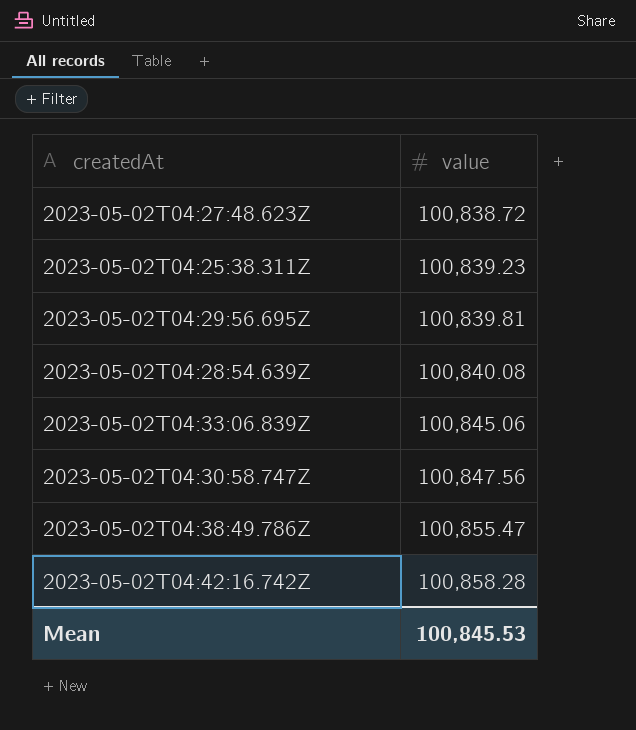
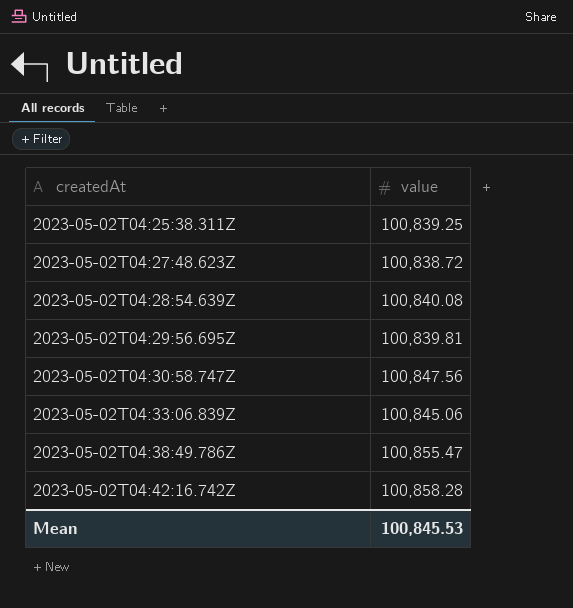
row order: value ascending -> createdAt ascending
2023-05-02T04:25:38.311Z | value: 100,839.23 -> 100,839.25

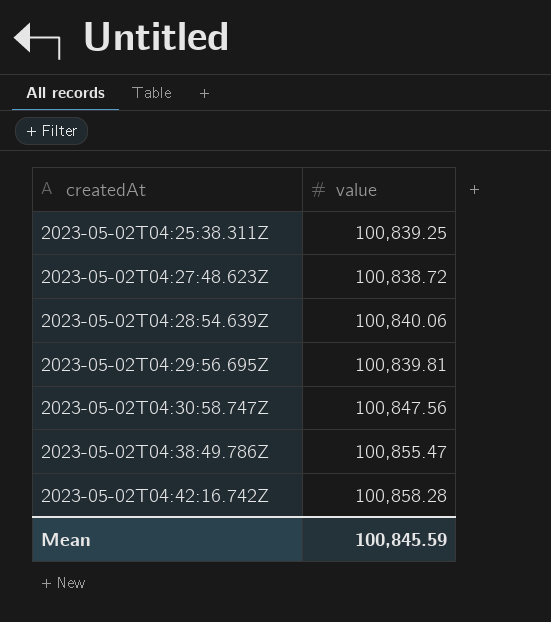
row 2023-05-02T04:33:06.839Z: 100,845.06 -> none
2023-05-02T04:28:54.639Z | value: 100,840.08 -> 100,840.06
Mean | value: 100,845.53 -> 100,845.59

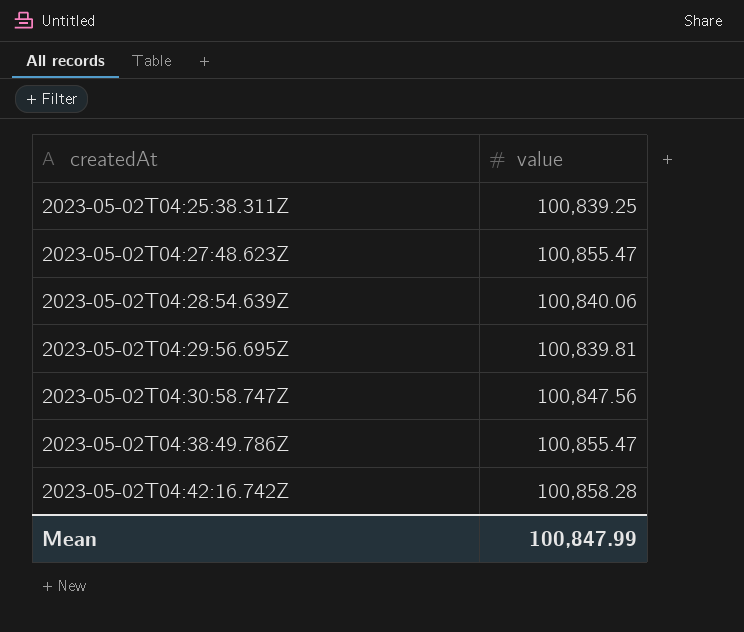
2023-05-02T04:27:48.623Z | value: 100,838.72 -> 100,855.47
Mean | value: 100,845.59 -> 100,847.99

